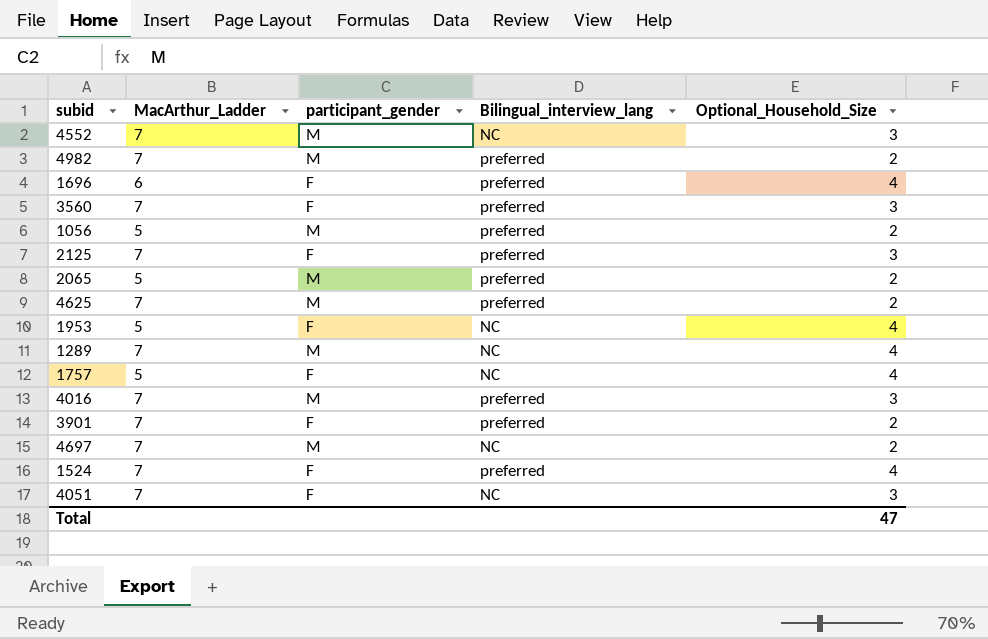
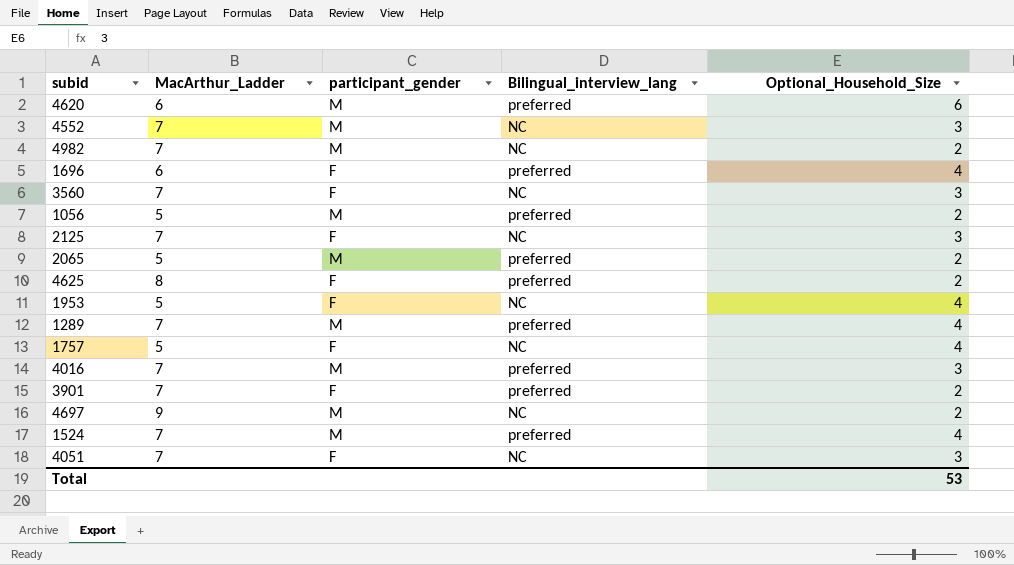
row 4620: none -> 6 | M | preferred | 6
4982 | Bilingual_interview_lang: preferred -> NC
3560 | Bilingual_interview_lang: preferred -> NC
2125 | Bilingual_interview_lang: preferred -> NC
4625 | MacArthur_Ladder: 7 -> 8
4625 | participant_gender: M -> F
1289 | Bilingual_interview_lang: NC -> preferred
4697 | MacArthur_Ladder: 7 -> 9
1524 | participant_gender: F -> M
Total | Optional_Household_Size: 47 -> 53

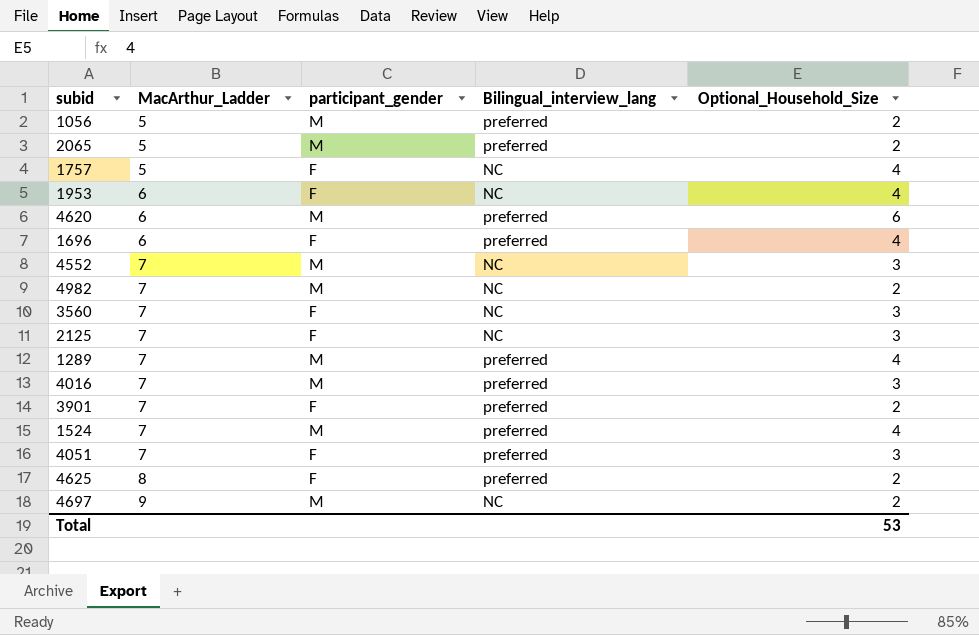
row order: none -> MacArthur_Ladder ascending
1953 | MacArthur_Ladder: 5 -> 6
4051 | Bilingual_interview_lang: NC -> preferred

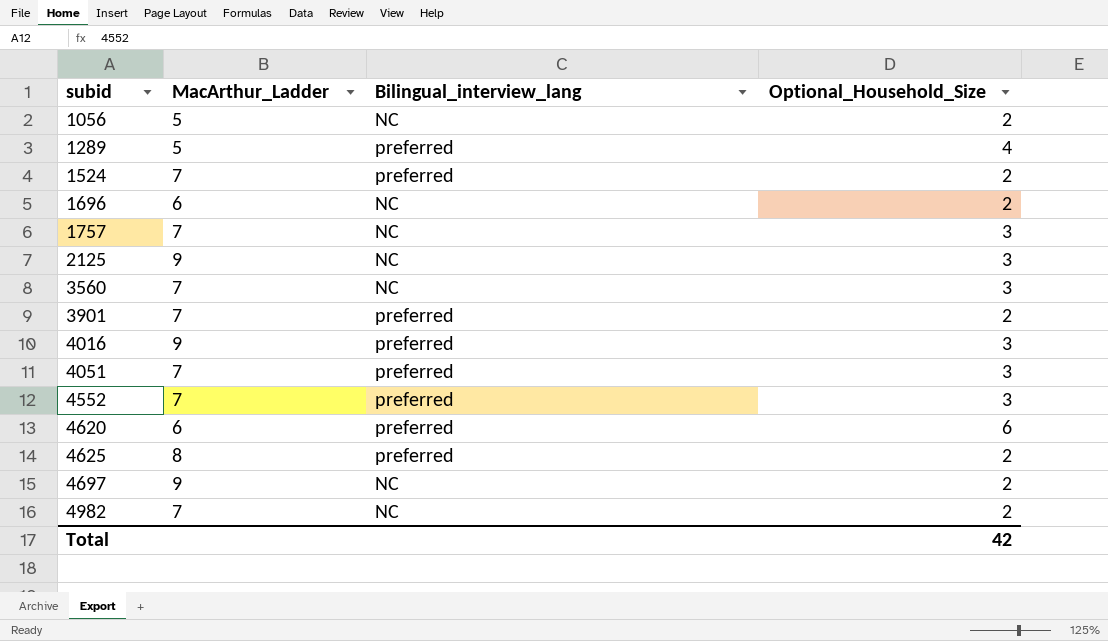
row order: MacArthur_Ladder ascending -> subid ascending
column participant_gender | position: 3 -> none
row 2065: 5 | M | preferred | 2 -> none
row 1953: 6 | F | NC | 4 -> none
1056 | Bilingual_interview_lang: preferred -> NC
1289 | MacArthur_Ladder: 7 -> 5
1524 | Optional_Household_Size: 4 -> 2
1696 | Bilingual_interview_lang: preferred -> NC
1696 | Optional_Household_Size: 4 -> 2
1757 | MacArthur_Ladder: 5 -> 7
1757 | Optional_Household_Size: 4 -> 3
2125 | MacArthur_Ladder: 7 -> 9
4016 | MacArthur_Ladder: 7 -> 9
4552 | Bilingual_interview_lang: NC -> preferred
Total | Optional_Household_Size: 53 -> 42

